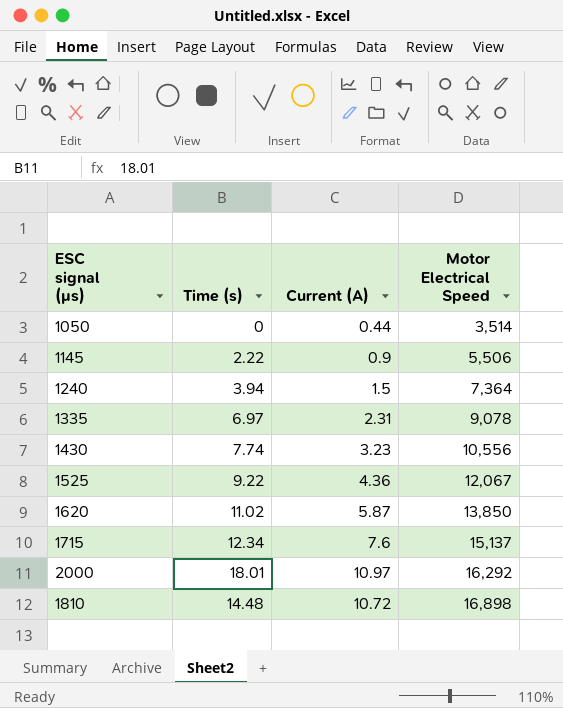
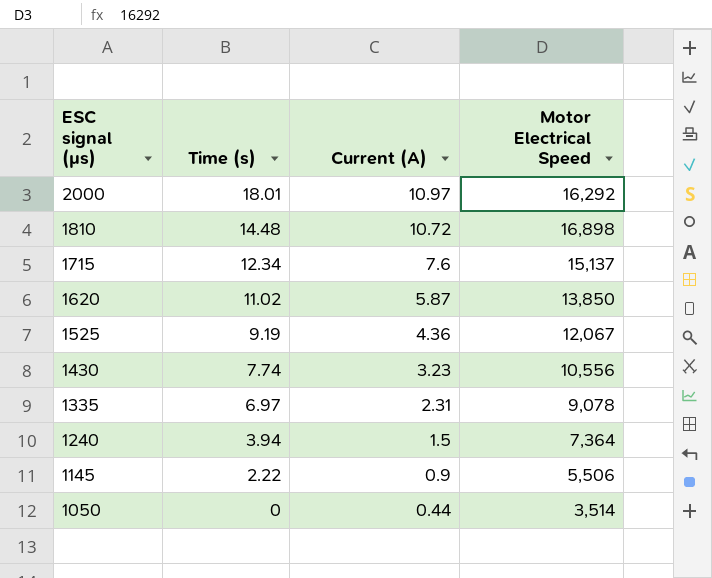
row order: Motor Electrical Speed ascending -> ESC signal (µs) descending
1525 | Time (s): 9.22 -> 9.19

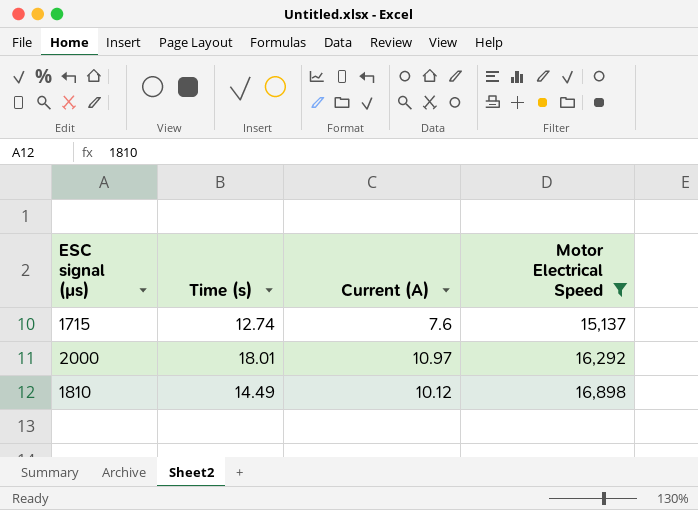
filter: none -> Motor Electrical Speed >= 15,137
row order: ESC signal (µs) descending -> Motor Electrical Speed ascending
1715 | Time (s): 12.34 -> 12.74
1810 | Time (s): 14.48 -> 14.49
1810 | Current (A): 10.72 -> 10.12

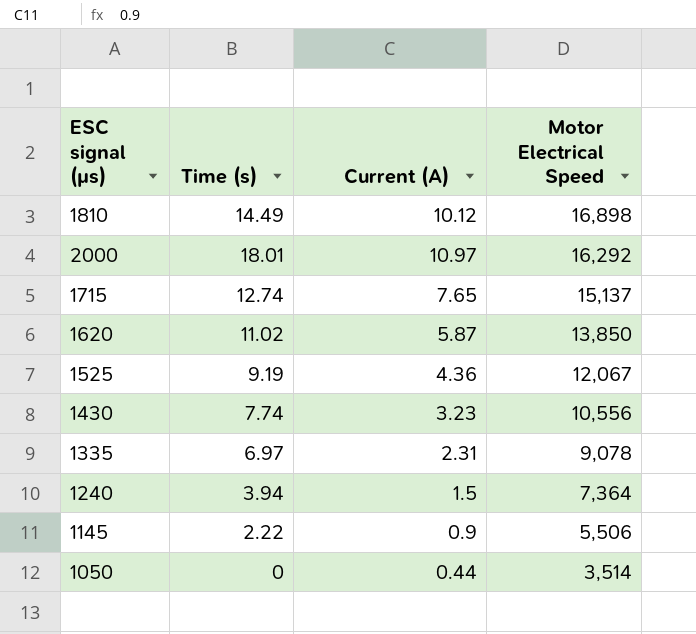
filter: Motor Electrical Speed >= 15,137 -> none
row order: Motor Electrical Speed ascending -> Motor Electrical Speed descending
1715 | Current (A): 7.6 -> 7.65

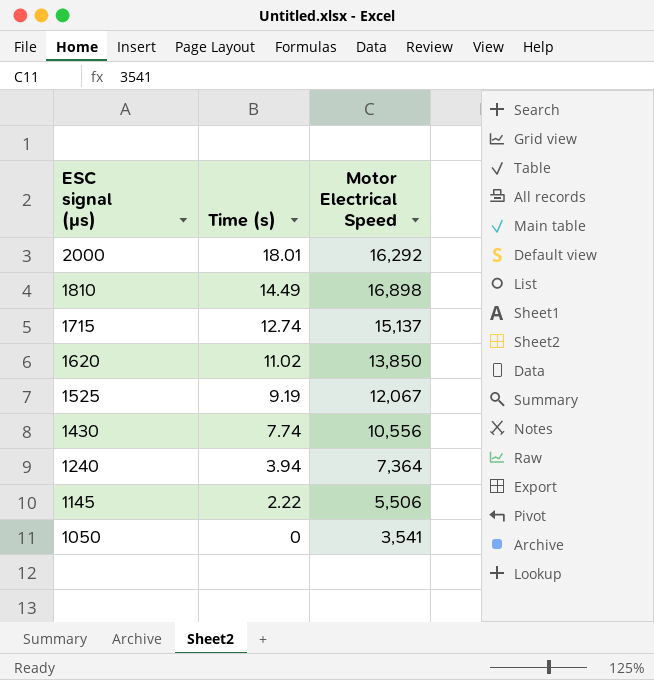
row order: Motor Electrical Speed descending -> ESC signal (µs) descending
column Current (A) | position: 3 -> none
row 1335: 6.97 | 2.31 | 9,078 -> none
1050 | Motor Electrical Speed: 3,514 -> 3,541

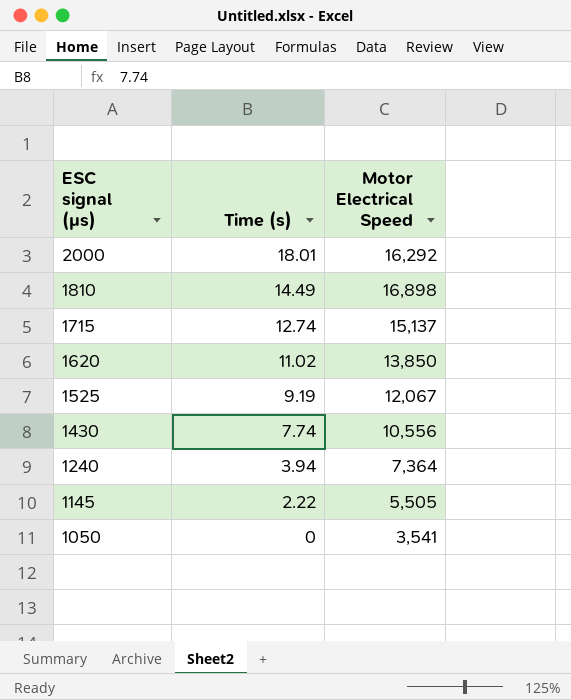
1145 | Motor Electrical Speed: 5,506 -> 5,505

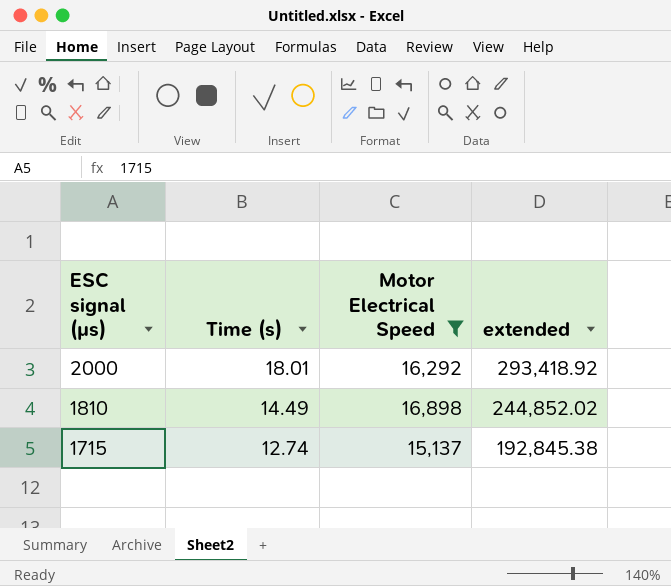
filter: none -> Motor Electrical Speed >= 15,137
column extended | formula: none -> [Time (s)] * [Motor Electrical Speed]

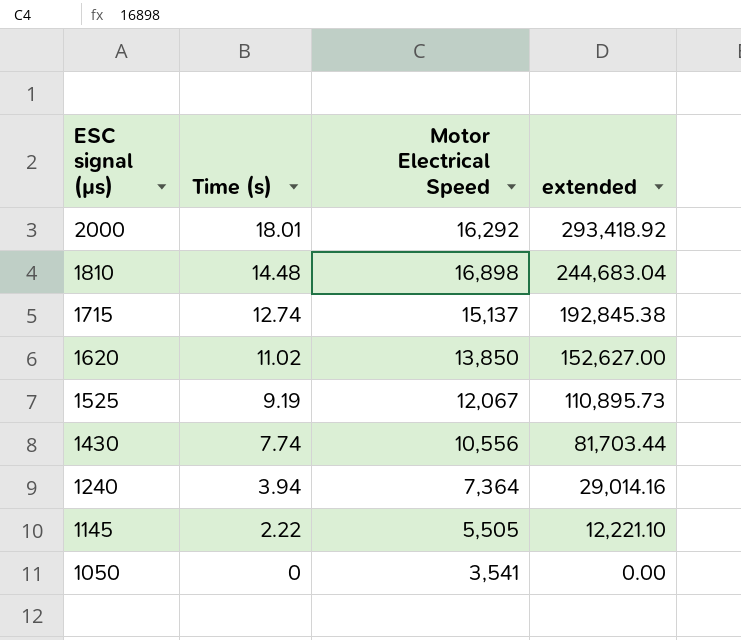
filter: Motor Electrical Speed >= 15,137 -> none
1810 | Time (s): 14.49 -> 14.48
1810 | extended: 244,852.02 -> 244,683.04

